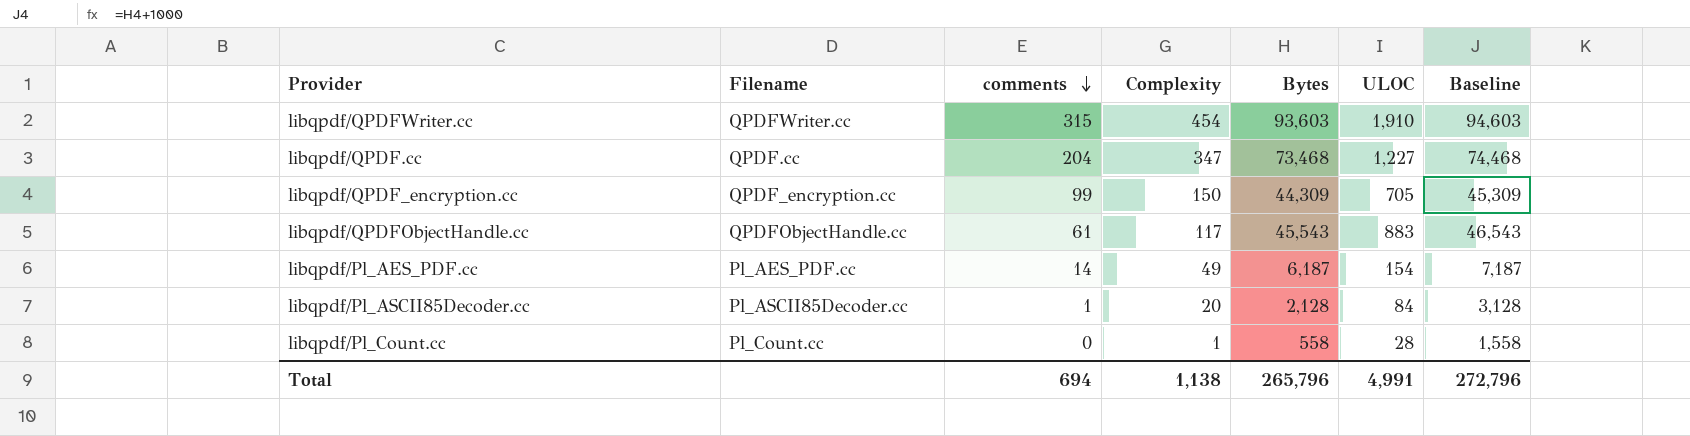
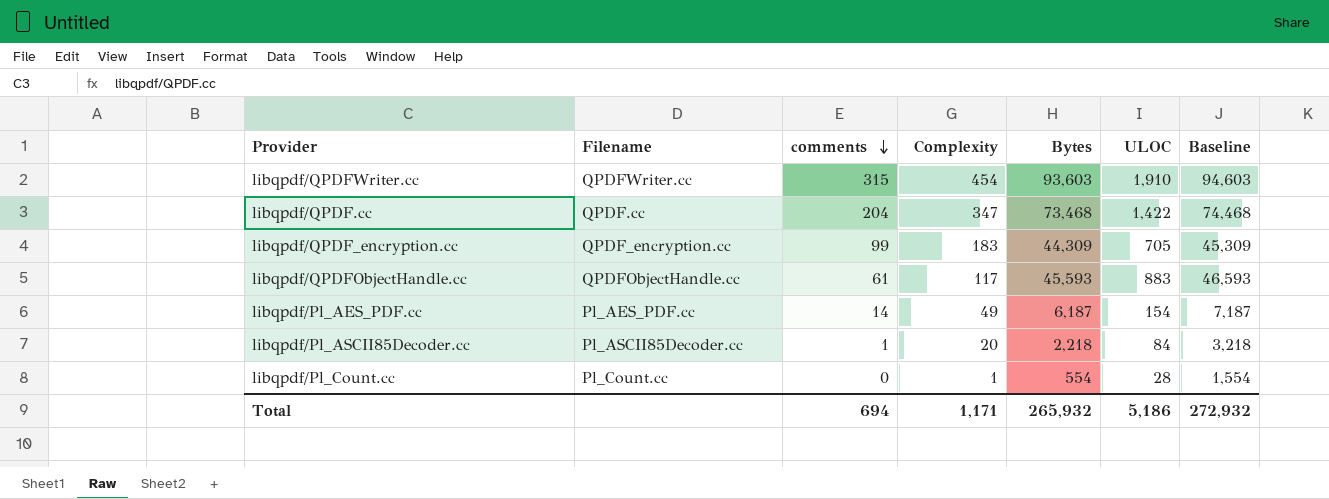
libqpdf/QPDF.cc | ULOC: 1,227 -> 1,422
libqpdf/QPDF_encryption.cc | Complexity: 150 -> 183
libqpdf/QPDFObjectHandle.cc | Bytes: 45,543 -> 45,593
libqpdf/QPDFObjectHandle.cc | Baseline: 46,543 -> 46,593
libqpdf/Pl_ASCII85Decoder.cc | Bytes: 2,128 -> 2,218
libqpdf/Pl_ASCII85Decoder.cc | Baseline: 3,128 -> 3,218
libqpdf/Pl_Count.cc | Bytes: 558 -> 554
libqpdf/Pl_Count.cc | Baseline: 1,558 -> 1,554
Total | Complexity: 1,138 -> 1,171
Total | Bytes: 265,796 -> 265,932
Total | ULOC: 4,991 -> 5,186
Total | Baseline: 272,796 -> 272,932

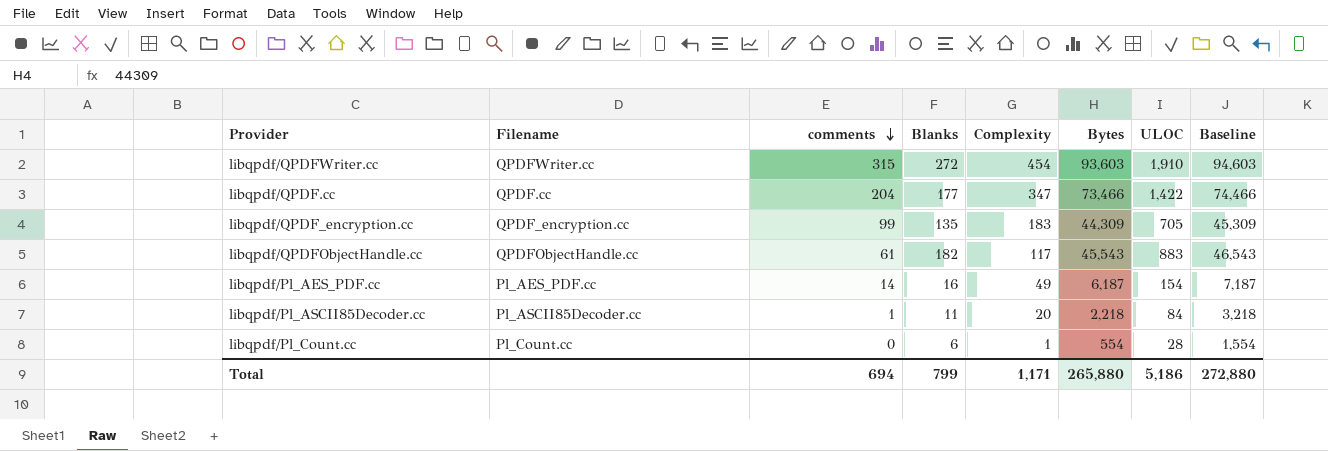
column Blanks | position: none -> 4
libqpdf/QPDF.cc | Bytes: 73,468 -> 73,466
libqpdf/QPDF.cc | Baseline: 74,468 -> 74,466
libqpdf/QPDFObjectHandle.cc | Bytes: 45,593 -> 45,543
libqpdf/QPDFObjectHandle.cc | Baseline: 46,593 -> 46,543
Total | Bytes: 265,932 -> 265,880
Total | Baseline: 272,932 -> 272,880

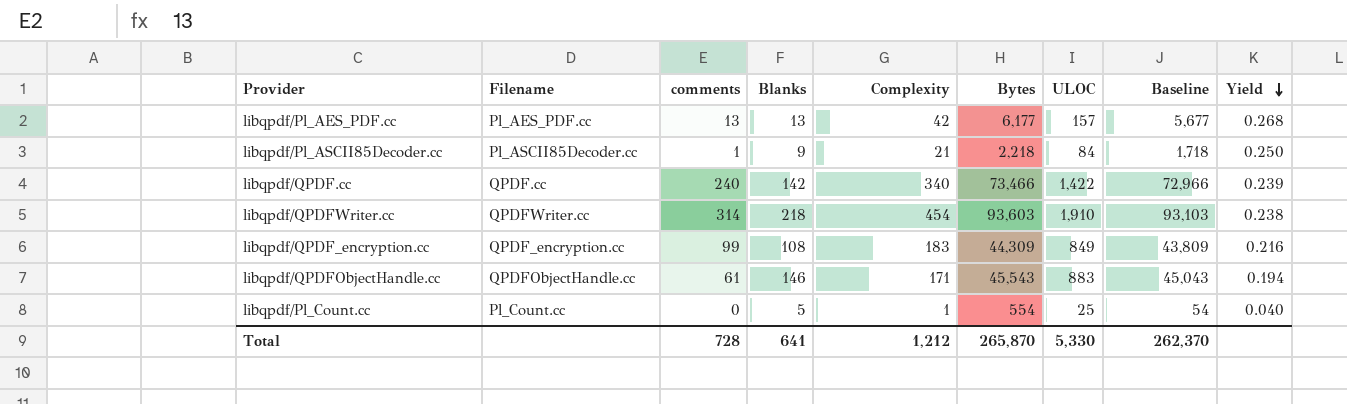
row order: comments descending -> Yield descending
column Baseline | formula: [Bytes] + 1000 -> [Bytes] - 500
column Yield | formula: none -> [Complexity] / [ULOC]
libqpdf/Pl_AES_PDF.cc | comments: 14 -> 13
libqpdf/Pl_AES_PDF.cc | Blanks: 16 -> 13
libqpdf/Pl_AES_PDF.cc | Complexity: 49 -> 42
libqpdf/Pl_AES_PDF.cc | Bytes: 6,187 -> 6,177
libqpdf/Pl_AES_PDF.cc | ULOC: 154 -> 157
libqpdf/Pl_ASCII85Decoder.cc | Blanks: 11 -> 9
libqpdf/Pl_ASCII85Decoder.cc | Complexity: 20 -> 21
libqpdf/QPDF.cc | comments: 204 -> 240
libqpdf/QPDF.cc | Blanks: 177 -> 142
libqpdf/QPDF.cc | Complexity: 347 -> 340
libqpdf/QPDFWriter.cc | comments: 315 -> 314
libqpdf/QPDFWriter.cc | Blanks: 272 -> 218
libqpdf/QPDF_encryption.cc | Blanks: 135 -> 108
libqpdf/QPDF_encryption.cc | ULOC: 705 -> 849
libqpdf/QPDFObjectHandle.cc | Blanks: 182 -> 146
libqpdf/QPDFObjectHandle.cc | Complexity: 117 -> 171
libqpdf/Pl_Count.cc | Blanks: 6 -> 5
libqpdf/Pl_Count.cc | ULOC: 28 -> 25
Total | comments: 694 -> 728
Total | Blanks: 799 -> 641
Total | Complexity: 1,171 -> 1,212
Total | Bytes: 265,880 -> 265,870
Total | ULOC: 5,186 -> 5,330
Total | Baseline: 272,880 -> 262,370

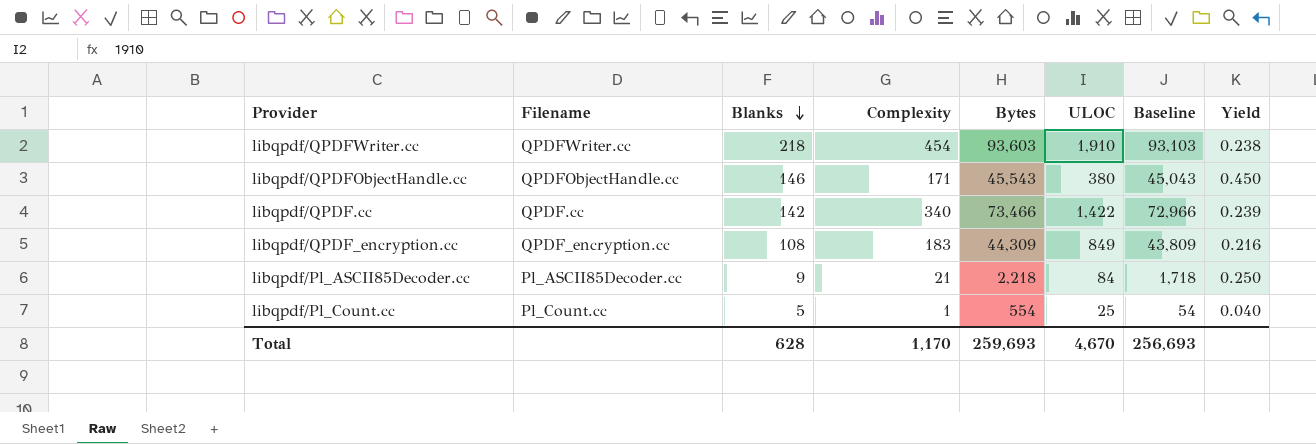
row order: Yield descending -> Blanks descending
column comments | position: 3 -> none
row libqpdf/Pl_AES_PDF.cc: Pl_AES_PDF.cc | 13 | 13 | 42 | 6,177 | 157 | 5,677 | 0.268 -> none
libqpdf/QPDFObjectHandle.cc | ULOC: 883 -> 380
libqpdf/QPDFObjectHandle.cc | Yield: 0.194 -> 0.450
Total | Blanks: 641 -> 628
Total | Complexity: 1,212 -> 1,170
Total | Bytes: 265,870 -> 259,693
Total | ULOC: 5,330 -> 4,670
Total | Baseline: 262,370 -> 256,693

